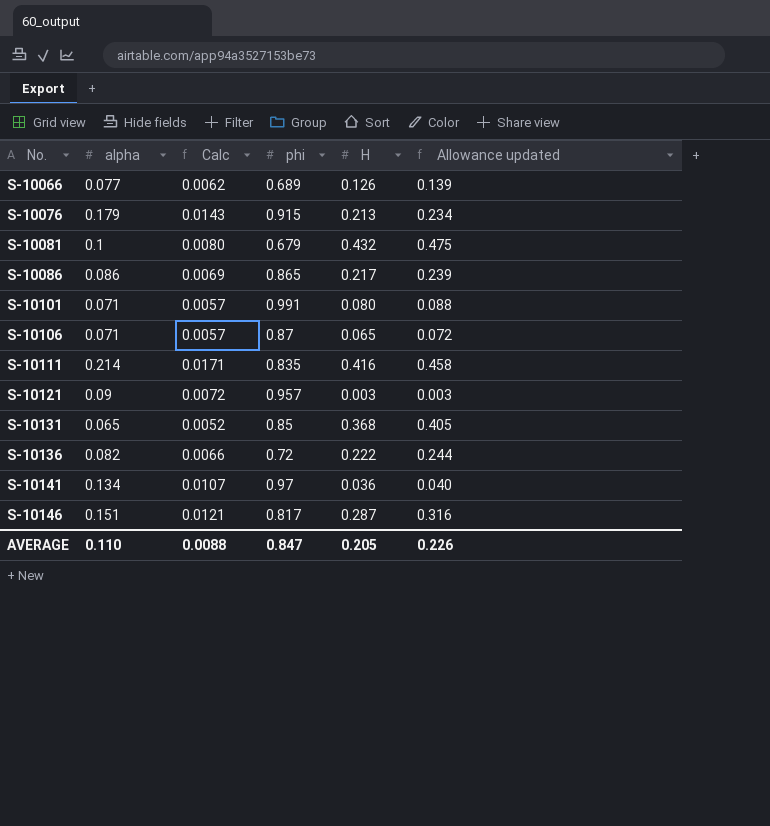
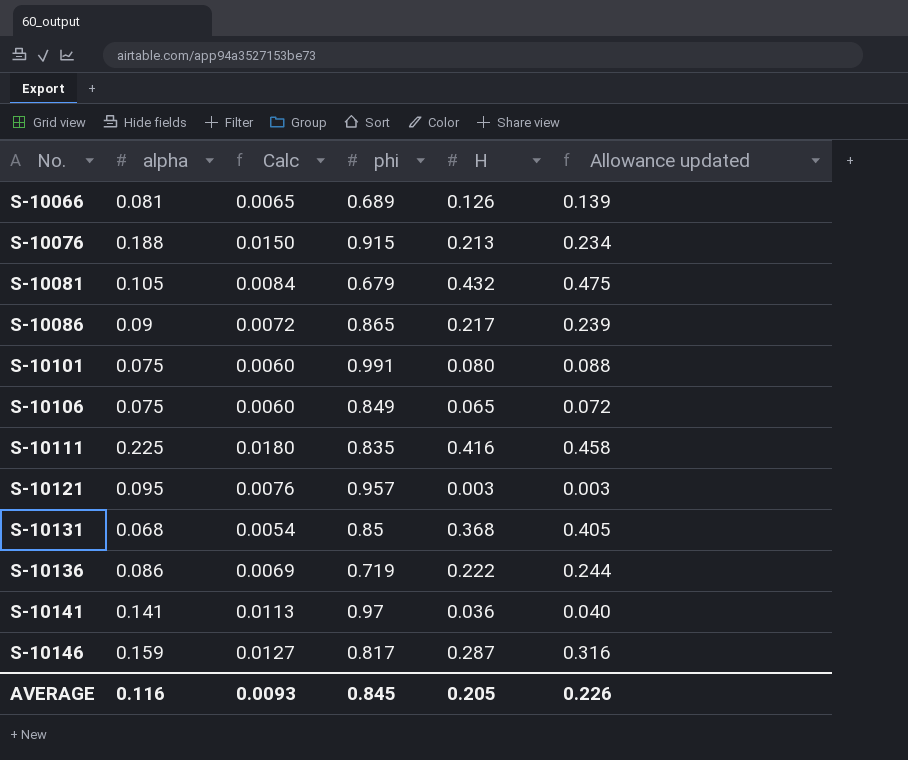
S-10066 | alpha: 0.077 -> 0.081
S-10066 | Calc: 0.0062 -> 0.0065
S-10076 | alpha: 0.179 -> 0.188
S-10076 | Calc: 0.0143 -> 0.0150
S-10081 | alpha: 0.1 -> 0.105
S-10081 | Calc: 0.0080 -> 0.0084
S-10086 | alpha: 0.086 -> 0.09
S-10086 | Calc: 0.0069 -> 0.0072
S-10101 | alpha: 0.071 -> 0.075
S-10101 | Calc: 0.0057 -> 0.0060
S-10106 | alpha: 0.071 -> 0.075
S-10106 | Calc: 0.0057 -> 0.0060
S-10106 | phi: 0.87 -> 0.849
S-10111 | alpha: 0.214 -> 0.225
S-10111 | Calc: 0.0171 -> 0.0180
S-10121 | alpha: 0.09 -> 0.095
S-10121 | Calc: 0.0072 -> 0.0076
S-10131 | alpha: 0.065 -> 0.068
S-10131 | Calc: 0.0052 -> 0.0054
S-10136 | alpha: 0.082 -> 0.086
S-10136 | Calc: 0.0066 -> 0.0069
S-10136 | phi: 0.72 -> 0.719
S-10141 | alpha: 0.134 -> 0.141
S-10141 | Calc: 0.0107 -> 0.0113
S-10146 | alpha: 0.151 -> 0.159
S-10146 | Calc: 0.0121 -> 0.0127
AVERAGE | alpha: 0.110 -> 0.116
AVERAGE | Calc: 0.0088 -> 0.0093
AVERAGE | phi: 0.847 -> 0.845

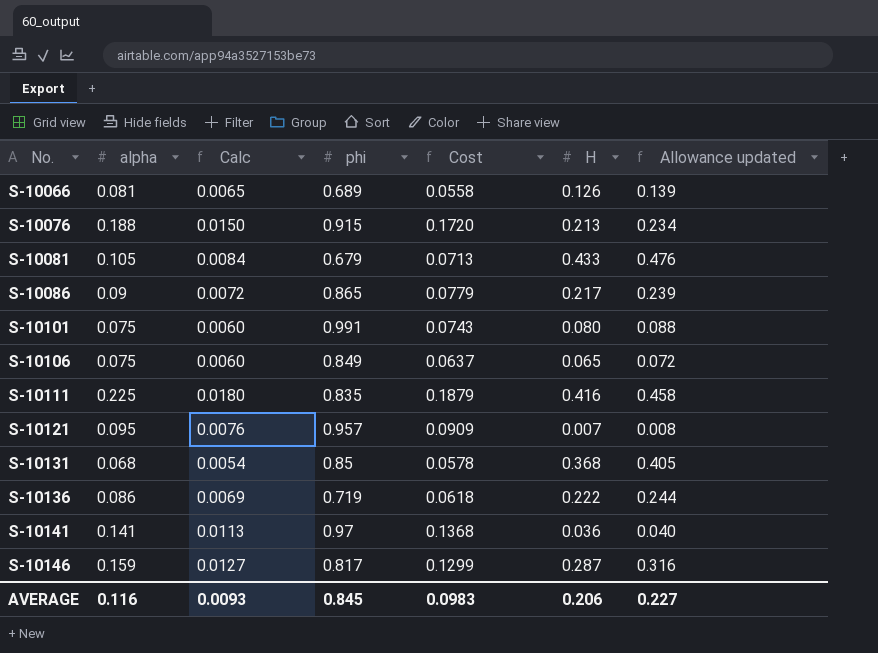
column Cost | formula: none -> [alpha] * [phi]
S-10081 | H: 0.432 -> 0.433
S-10081 | Allowance updated: 0.475 -> 0.476
S-10121 | H: 0.003 -> 0.007
S-10121 | Allowance updated: 0.003 -> 0.008
AVERAGE | H: 0.205 -> 0.206
AVERAGE | Allowance updated: 0.226 -> 0.227

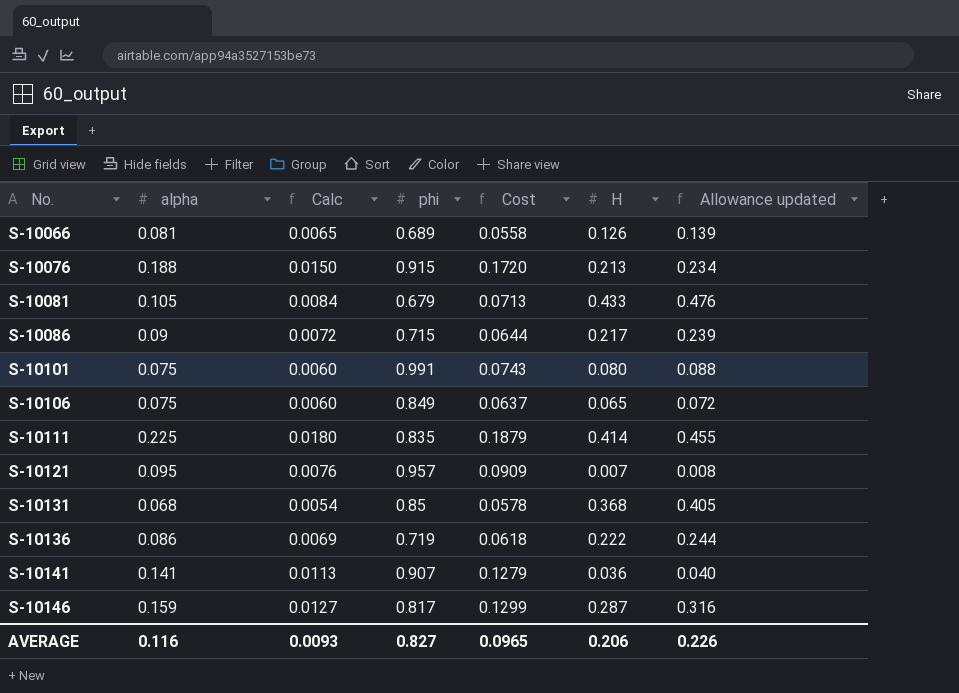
S-10086 | phi: 0.865 -> 0.715
S-10086 | Cost: 0.0779 -> 0.0644
S-10111 | H: 0.416 -> 0.414
S-10111 | Allowance updated: 0.458 -> 0.455
S-10141 | phi: 0.97 -> 0.907
S-10141 | Cost: 0.1368 -> 0.1279
AVERAGE | phi: 0.845 -> 0.827
AVERAGE | Cost: 0.0983 -> 0.0965
AVERAGE | Allowance updated: 0.227 -> 0.226

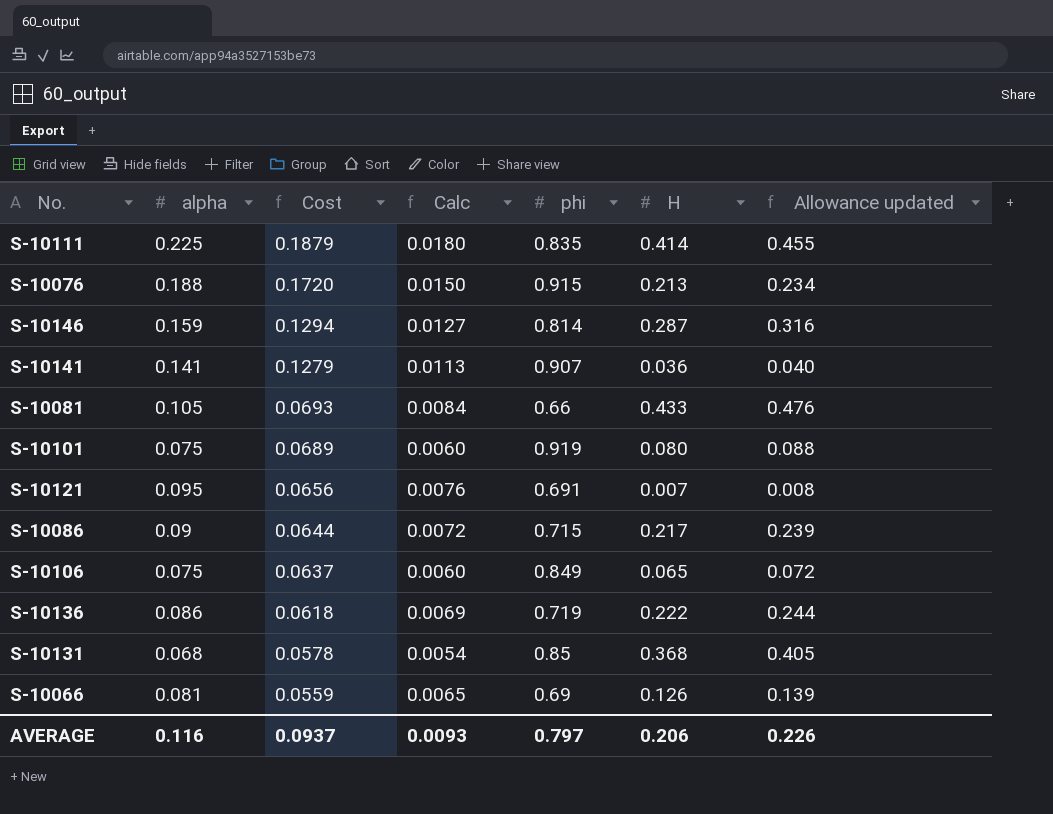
row order: No. ascending -> Cost descending
column Cost | position: 5 -> 3
S-10146 | Cost: 0.1299 -> 0.1294
S-10146 | phi: 0.817 -> 0.814
S-10081 | Cost: 0.0713 -> 0.0693
S-10081 | phi: 0.679 -> 0.66
S-10101 | Cost: 0.0743 -> 0.0689
S-10101 | phi: 0.991 -> 0.919
S-10121 | Cost: 0.0909 -> 0.0656
S-10121 | phi: 0.957 -> 0.691
S-10066 | Cost: 0.0558 -> 0.0559
S-10066 | phi: 0.689 -> 0.69
AVERAGE | Cost: 0.0965 -> 0.0937
AVERAGE | phi: 0.827 -> 0.797

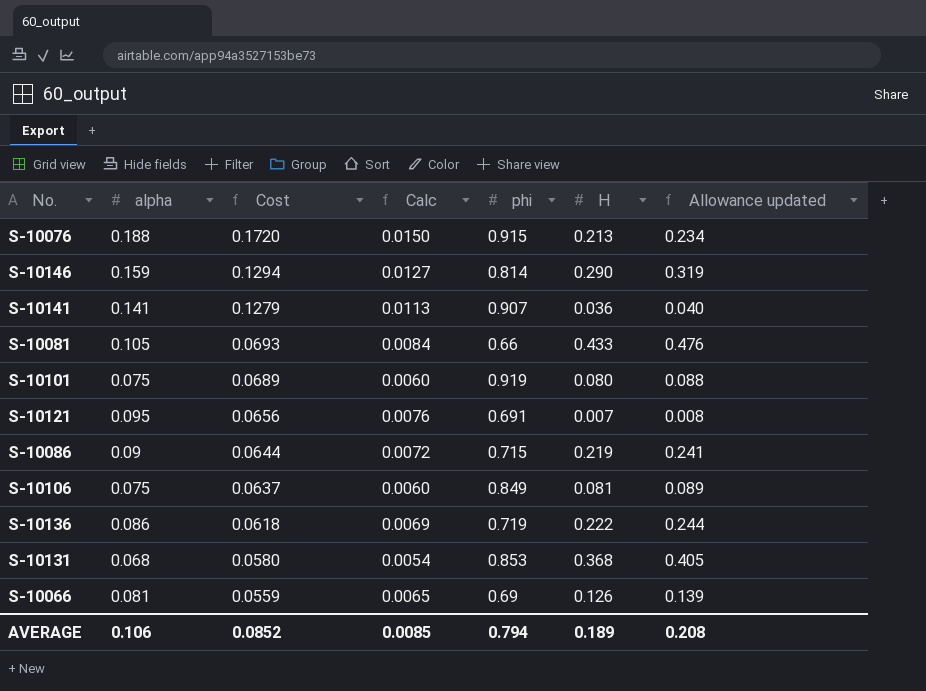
row S-10111: 0.225 | 0.1879 | 0.0180 | 0.835 | 0.414 | 0.455 -> none
S-10146 | H: 0.287 -> 0.290
S-10146 | Allowance updated: 0.316 -> 0.319
S-10086 | H: 0.217 -> 0.219
S-10086 | Allowance updated: 0.239 -> 0.241
S-10106 | H: 0.065 -> 0.081
S-10106 | Allowance updated: 0.072 -> 0.089
S-10131 | Cost: 0.0578 -> 0.0580
S-10131 | phi: 0.85 -> 0.853
AVERAGE | alpha: 0.116 -> 0.106
AVERAGE | Cost: 0.0937 -> 0.0852
AVERAGE | Calc: 0.0093 -> 0.0085
AVERAGE | phi: 0.797 -> 0.794
AVERAGE | H: 0.206 -> 0.189
AVERAGE | Allowance updated: 0.226 -> 0.208

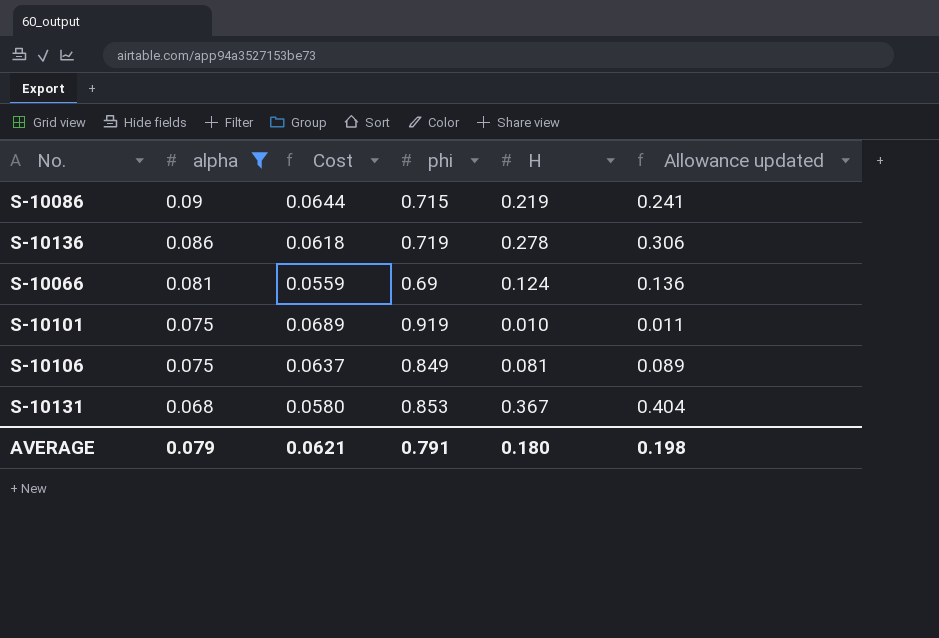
filter: none -> alpha <= 0.09
row order: Cost descending -> alpha descending
column Calc | formula: [alpha] * 0.08 -> none
S-10136 | H: 0.222 -> 0.278
S-10136 | Allowance updated: 0.244 -> 0.306
S-10066 | H: 0.126 -> 0.124
S-10066 | Allowance updated: 0.139 -> 0.136
S-10101 | H: 0.080 -> 0.010
S-10101 | Allowance updated: 0.088 -> 0.011
S-10131 | H: 0.368 -> 0.367
S-10131 | Allowance updated: 0.405 -> 0.404
AVERAGE | alpha: 0.106 -> 0.079
AVERAGE | Cost: 0.0852 -> 0.0621
AVERAGE | phi: 0.794 -> 0.791
AVERAGE | H: 0.189 -> 0.180
AVERAGE | Allowance updated: 0.208 -> 0.198

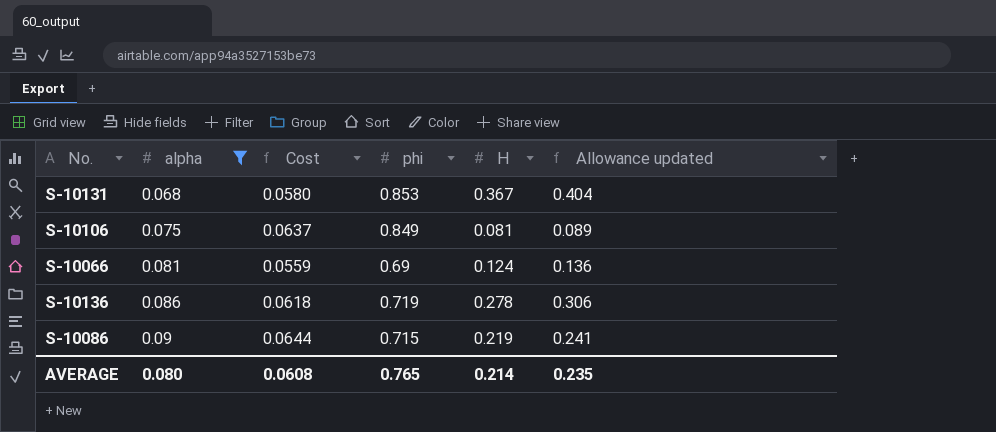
row order: alpha descending -> alpha ascending
row S-10101: 0.075 | 0.0689 | 0.919 | 0.010 | 0.011 -> none
AVERAGE | alpha: 0.079 -> 0.080
AVERAGE | Cost: 0.0621 -> 0.0608
AVERAGE | phi: 0.791 -> 0.765
AVERAGE | H: 0.180 -> 0.214
AVERAGE | Allowance updated: 0.198 -> 0.235

